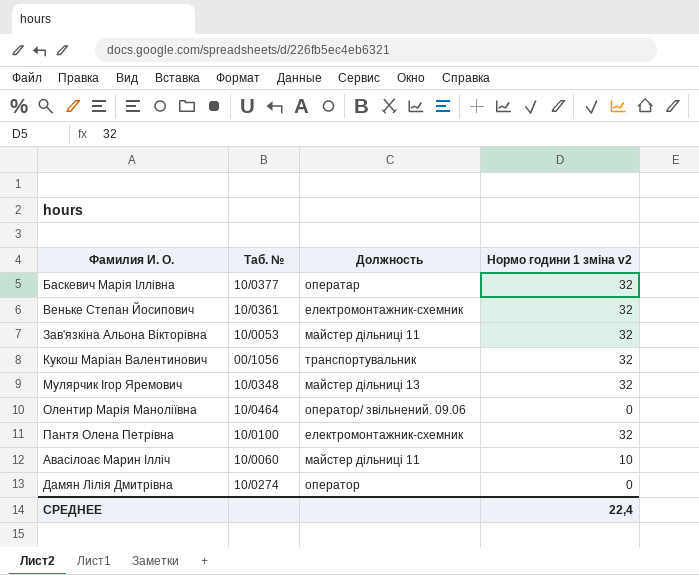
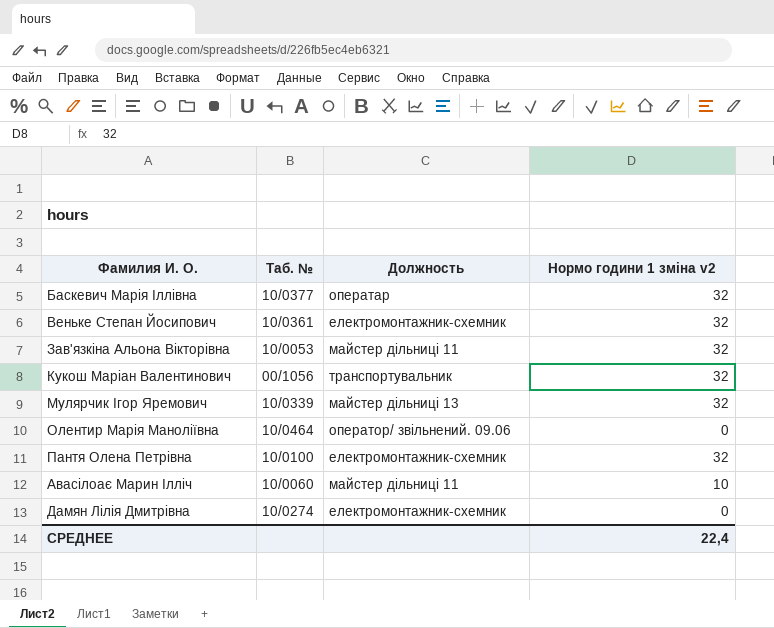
Мулярчик Ігор Яремович | Таб. №: 10/0348 -> 10/0339
Дамян Лілія Дмитрівна | Должность: оператор -> електромонтажник-схемник

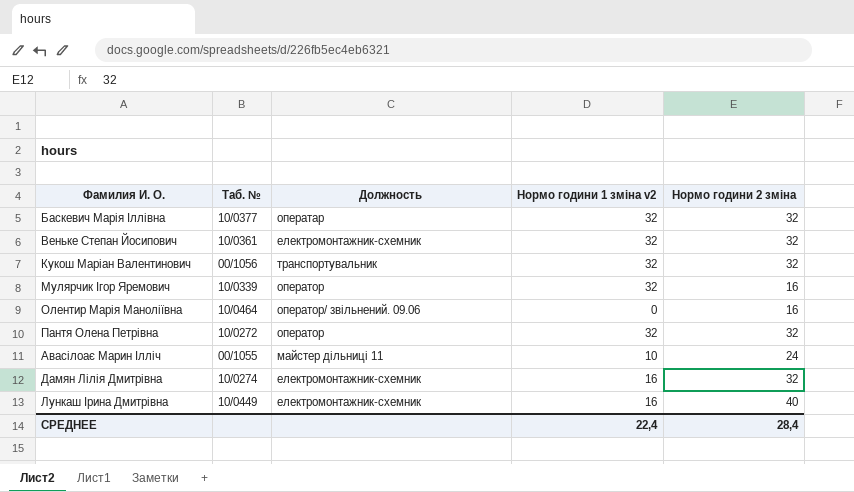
column Нормо години 2 зміна | position: none -> 5
row Зав'язкіна Альона Вікторівна: 10/0053 | майстер дільниці 11 | 32 -> none
Мулярчик Ігор Яремович | Должность: майстер дільниці 13 -> оператор
Пантя Олена Петрівна | Таб. №: 10/0100 -> 10/0272
Пантя Олена Петрівна | Должность: електромонтажник-схемник -> оператор
Авасілоає Марин Ілліч | Таб. №: 10/0060 -> 00/1055
Дамян Лілія Дмитрівна | Нормо години 1 зміна v2: 0 -> 16
row Лункаш Ірина Дмитрівна: none -> 10/0449 | електромонтажник-схемник | 16 | 40

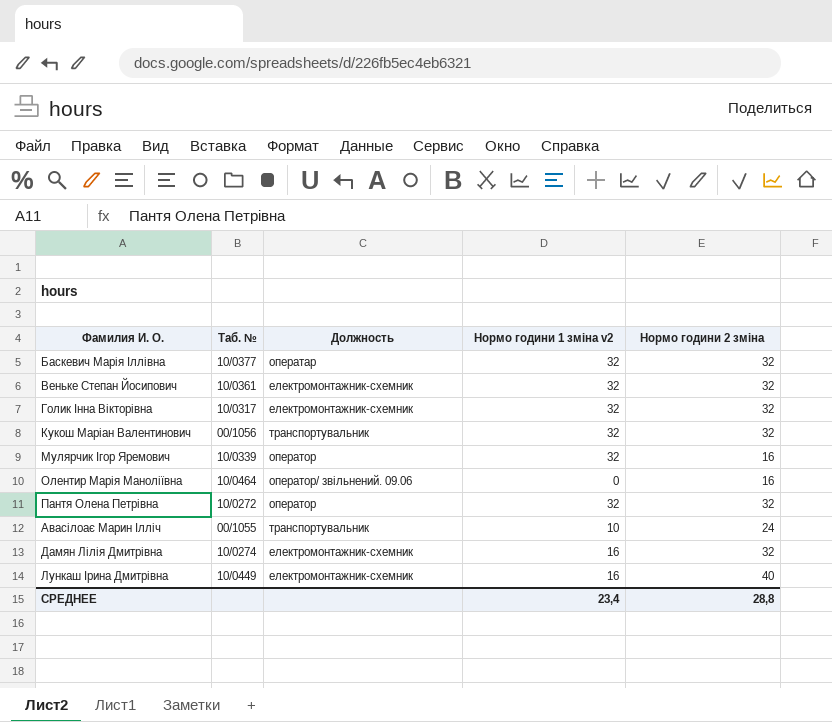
row Голик Інна Вікторівна: none -> 10/0317 | електромонтажник-схемник | 32 | 32
Авасілоає Марин Ілліч | Должность: майстер дільниці 11 -> транспортувальник
СРЕДНЕЕ | Нормо години 1 зміна v2: 22,4 -> 23,4
СРЕДНЕЕ | Нормо години 2 зміна: 28,4 -> 28,8

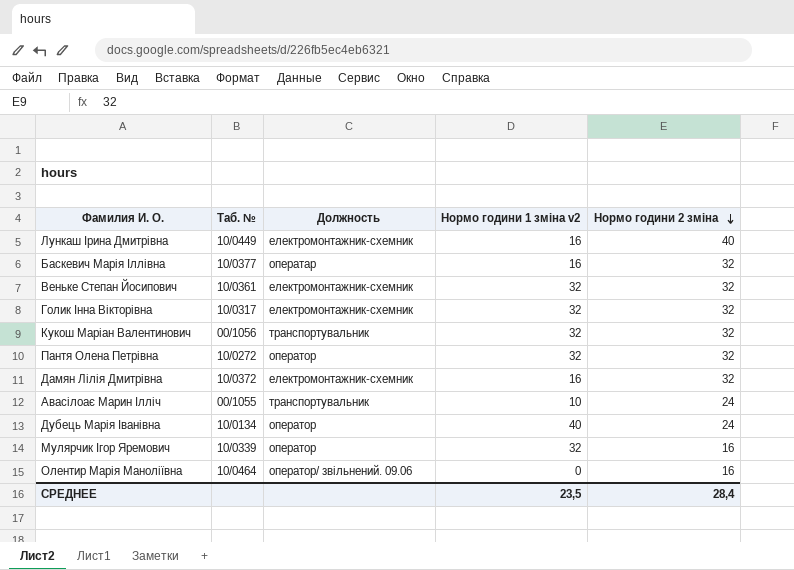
row order: none -> Нормо години 2 зміна descending
Баскевич Марія Іллівна | Нормо години 1 зміна v2: 32 -> 16
Дамян Лілія Дмитрівна | Таб. №: 10/0274 -> 10/0372
row Дубець Марія Іванівна: none -> 10/0134 | оператор | 40 | 24
СРЕДНЕЕ | Нормо години 1 зміна v2: 23,4 -> 23,5
СРЕДНЕЕ | Нормо години 2 зміна: 28,8 -> 28,4

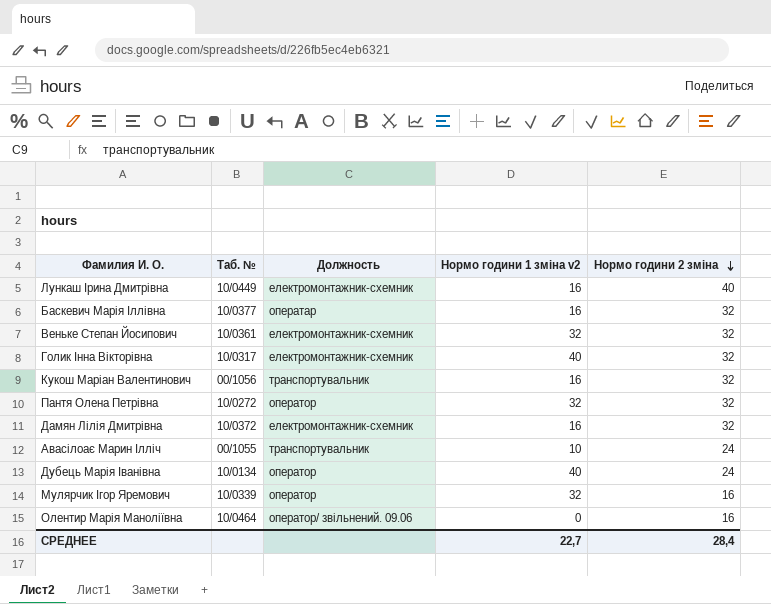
Голик Інна Вікторівна | Нормо години 1 зміна v2: 32 -> 40
Кукош Маріан Валентинович | Нормо години 1 зміна v2: 32 -> 16
СРЕДНЕЕ | Нормо години 1 зміна v2: 23,5 -> 22,7

